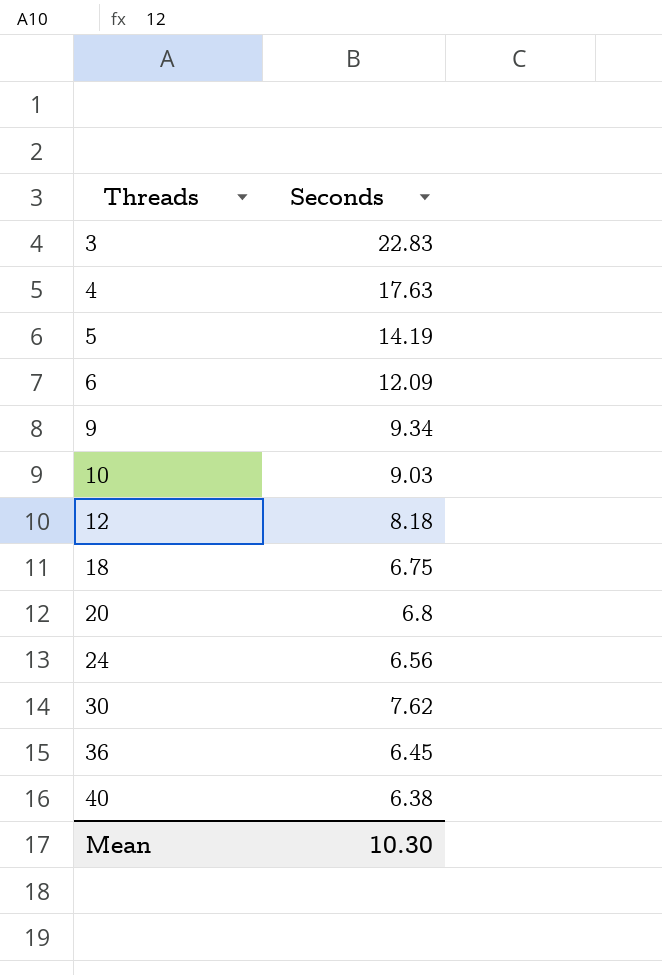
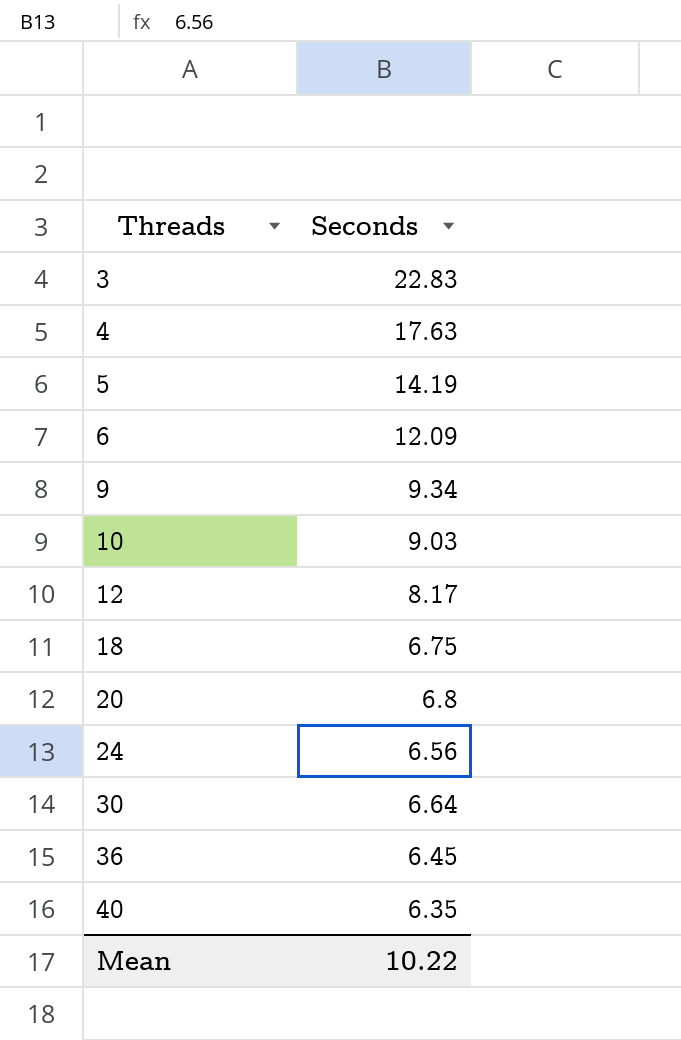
12 | Seconds: 8.18 -> 8.17
30 | Seconds: 7.62 -> 6.64
40 | Seconds: 6.38 -> 6.35
Mean | Seconds: 10.30 -> 10.22

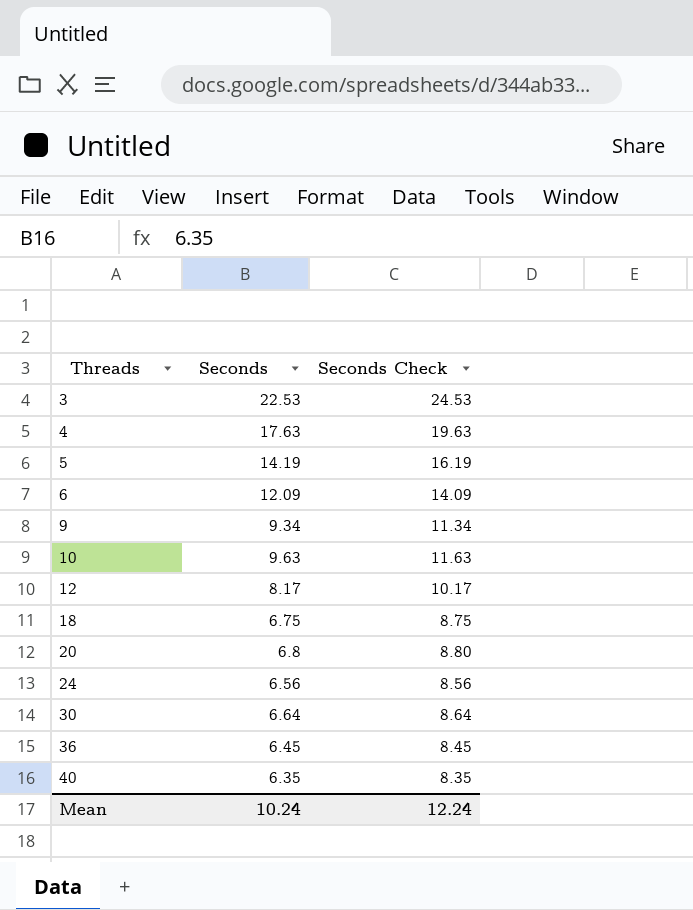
column Seconds Check | formula: none -> [Seconds] + 2
3 | Seconds: 22.83 -> 22.53
10 | Seconds: 9.03 -> 9.63
Mean | Seconds: 10.22 -> 10.24

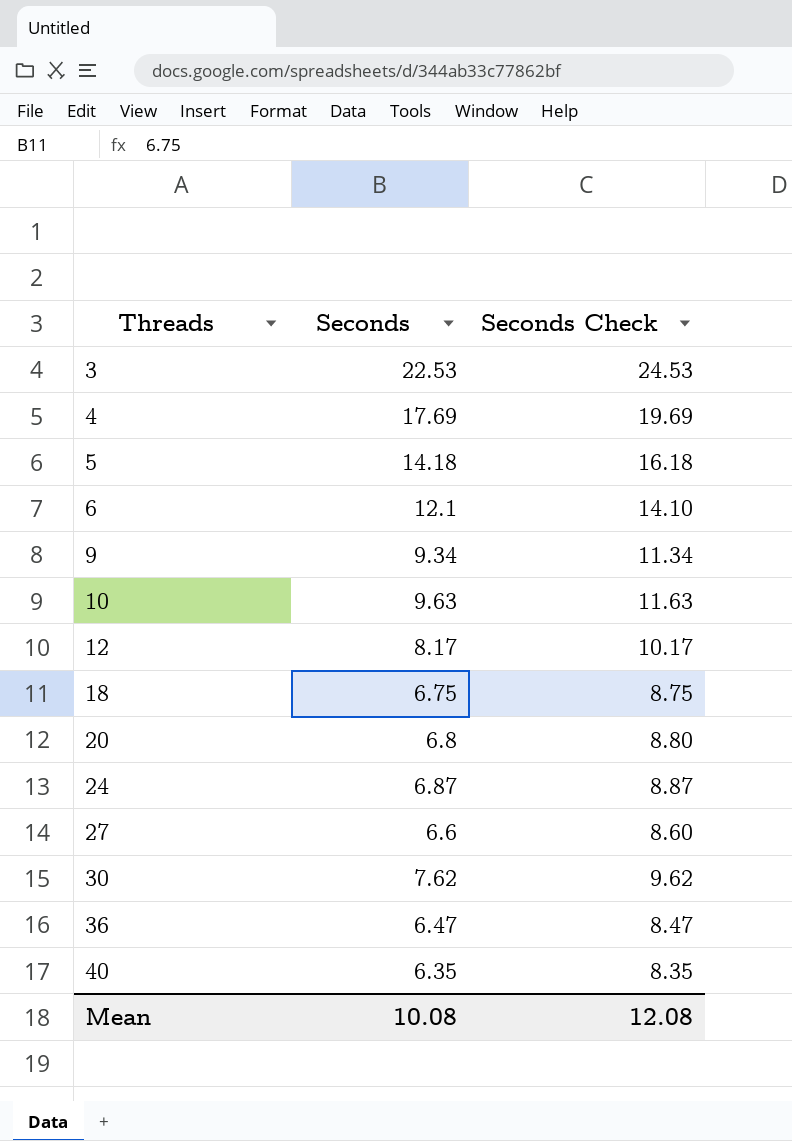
4 | Seconds: 17.63 -> 17.69
4 | Seconds Check: 19.63 -> 19.69
5 | Seconds: 14.19 -> 14.18
5 | Seconds Check: 16.19 -> 16.18
6 | Seconds: 12.09 -> 12.1
6 | Seconds Check: 14.09 -> 14.10
24 | Seconds: 6.56 -> 6.87
24 | Seconds Check: 8.56 -> 8.87
row 27: none -> 6.6 | 8.60
30 | Seconds: 6.64 -> 7.62
30 | Seconds Check: 8.64 -> 9.62
36 | Seconds: 6.45 -> 6.47
36 | Seconds Check: 8.45 -> 8.47
Mean | Seconds: 10.24 -> 10.08
Mean | Seconds Check: 12.24 -> 12.08

